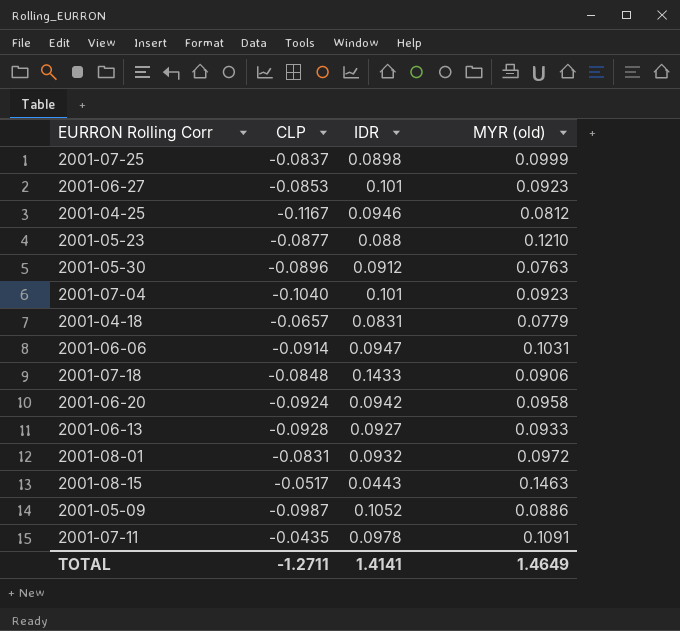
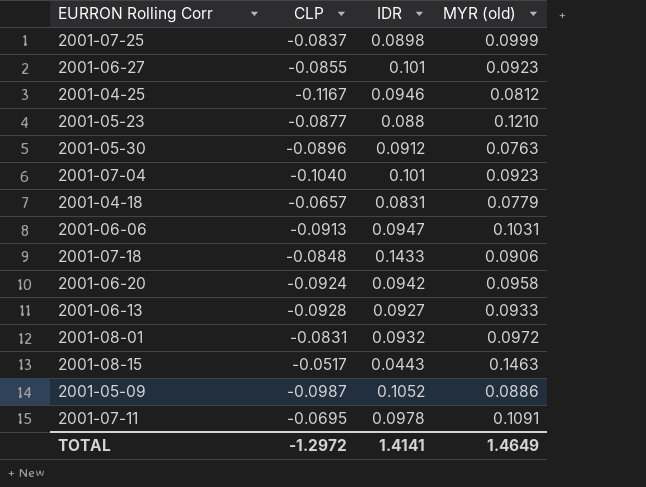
2001-06-27 | CLP: -0.0853 -> -0.0855
2001-06-06 | CLP: -0.0914 -> -0.0913
2001-07-11 | CLP: -0.0435 -> -0.0695
TOTAL | CLP: -1.2711 -> -1.2972

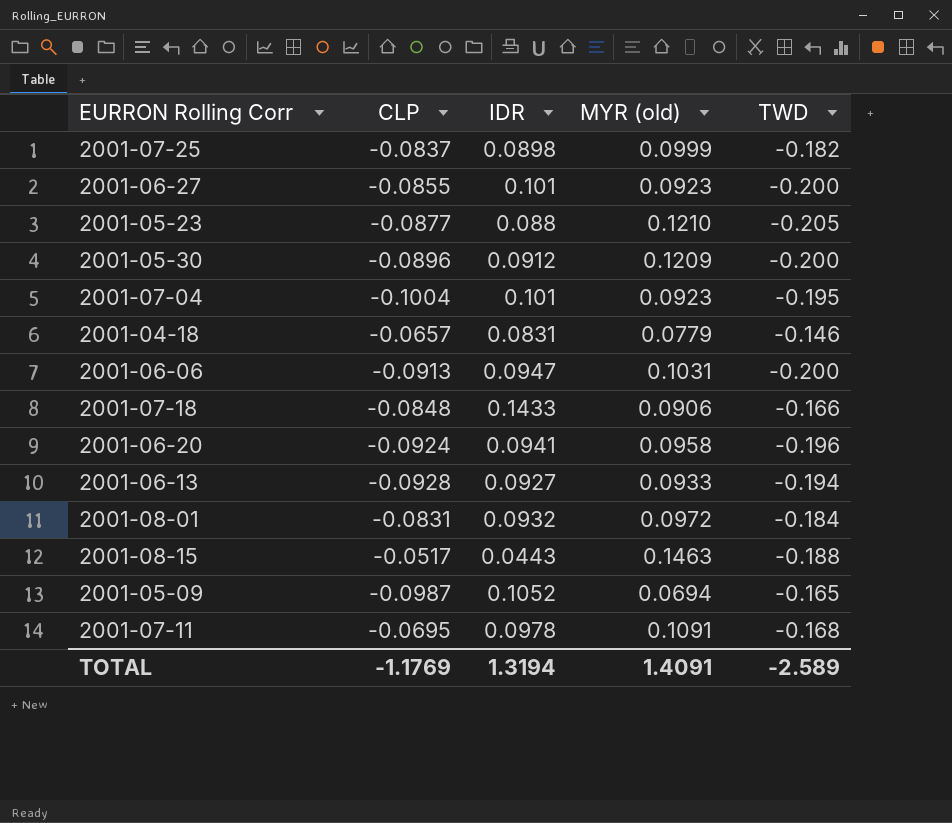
column TWD | position: none -> 5
row 2001-04-25: -0.1167 | 0.0946 | 0.0812 -> none
2001-05-30 | MYR (old): 0.0763 -> 0.1209
2001-07-04 | CLP: -0.1040 -> -0.1004
2001-06-20 | IDR: 0.0942 -> 0.0941
2001-05-09 | MYR (old): 0.0886 -> 0.0694
TOTAL | CLP: -1.2972 -> -1.1769
TOTAL | IDR: 1.4141 -> 1.3194
TOTAL | MYR (old): 1.4649 -> 1.4091

